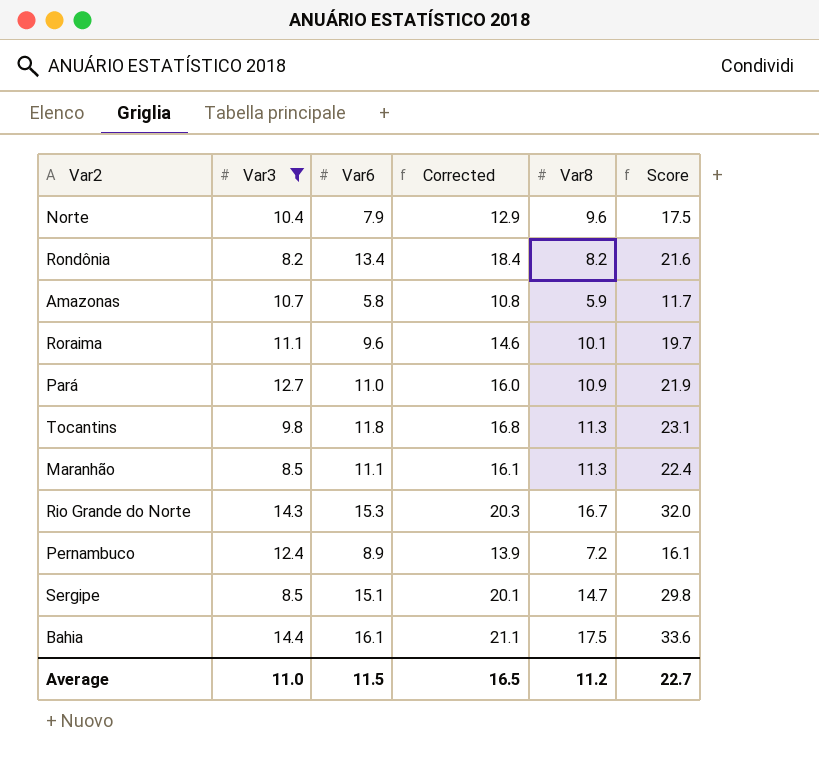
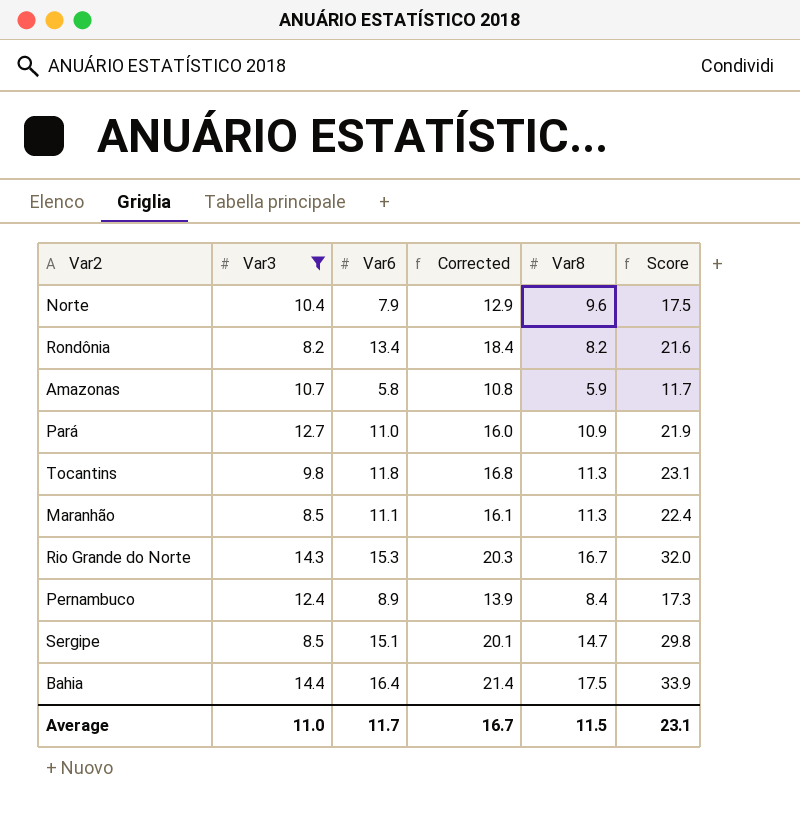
row Roraima: 11.1 | 9.6 | 14.6 | 10.1 | 19.7 -> none
Pernambuco | Var8: 7.2 -> 8.4
Pernambuco | Score: 16.1 -> 17.3
Bahia | Var6: 16.1 -> 16.4
Bahia | Corrected: 21.1 -> 21.4
Bahia | Score: 33.6 -> 33.9
Average | Var6: 11.5 -> 11.7
Average | Corrected: 16.5 -> 16.7
Average | Var8: 11.2 -> 11.5
Average | Score: 22.7 -> 23.1

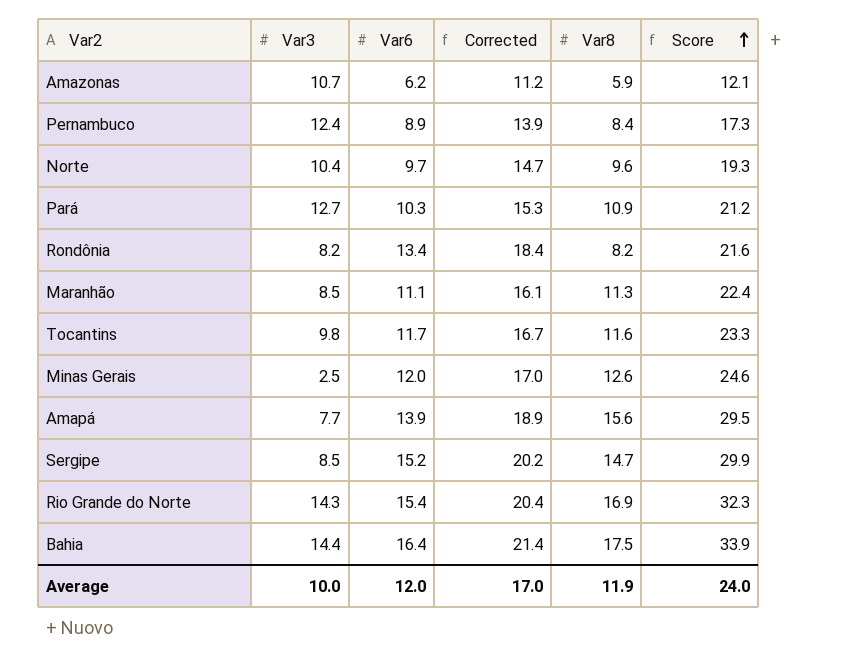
filter: Var3 >= 8.2 -> none
row order: none -> Score ascending
Amazonas | Var6: 5.8 -> 6.2
Amazonas | Corrected: 10.8 -> 11.2
Amazonas | Score: 11.7 -> 12.1
Norte | Var6: 7.9 -> 9.7
Norte | Corrected: 12.9 -> 14.7
Norte | Score: 17.5 -> 19.3
Pará | Var6: 11.0 -> 10.3
Pará | Corrected: 16.0 -> 15.3
Pará | Score: 21.9 -> 21.2
Tocantins | Var6: 11.8 -> 11.7
Tocantins | Corrected: 16.8 -> 16.7
Tocantins | Var8: 11.3 -> 11.6
Tocantins | Score: 23.1 -> 23.3
Sergipe | Var6: 15.1 -> 15.2
Sergipe | Corrected: 20.1 -> 20.2
Sergipe | Score: 29.8 -> 29.9
Rio Grande do Norte | Var6: 15.3 -> 15.4
Rio Grande do Norte | Corrected: 20.3 -> 20.4
Rio Grande do Norte | Var8: 16.7 -> 16.9
Rio Grande do Norte | Score: 32.0 -> 32.3
Average | Var3: 11.0 -> 10.0
Average | Var6: 11.7 -> 12.0
Average | Corrected: 16.7 -> 17.0
Average | Var8: 11.5 -> 11.9
Average | Score: 23.1 -> 24.0

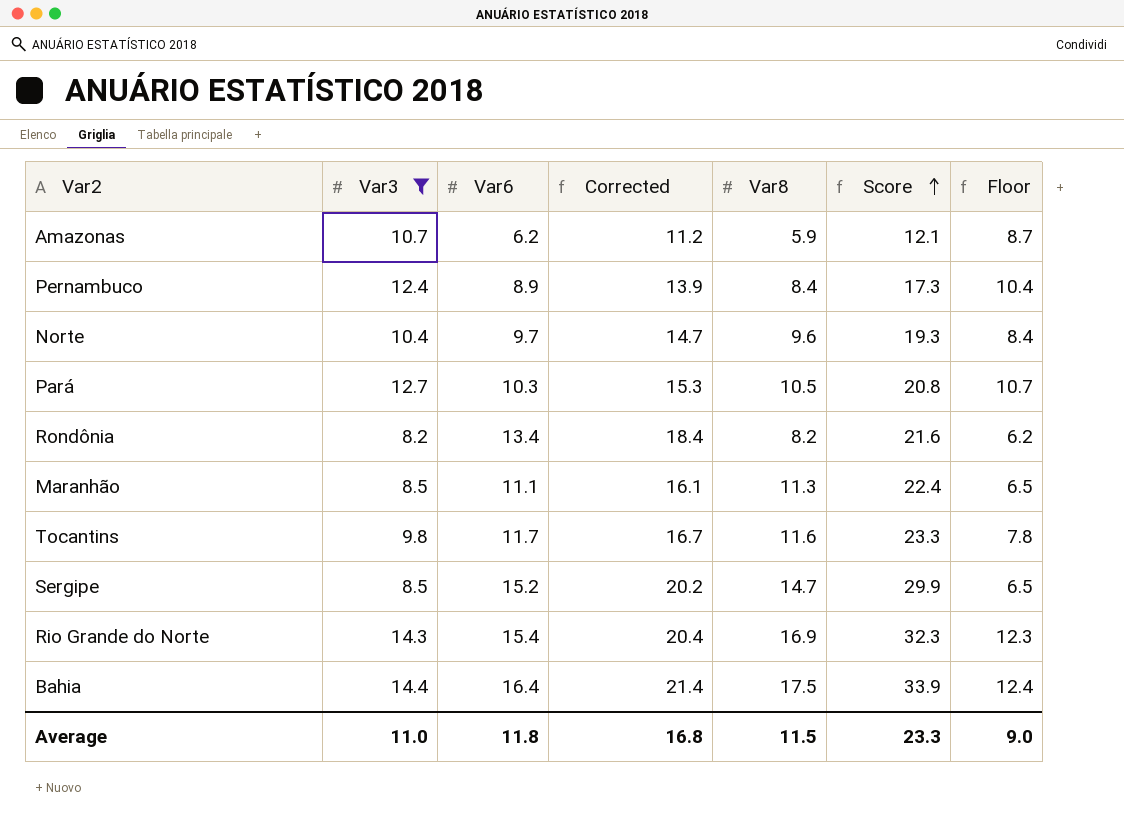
filter: none -> Var3 >= 8.2
column Floor | formula: none -> [Var3] - 2
Pará | Var8: 10.9 -> 10.5
Pará | Score: 21.2 -> 20.8
Average | Var3: 10.0 -> 11.0
Average | Var6: 12.0 -> 11.8
Average | Corrected: 17.0 -> 16.8
Average | Var8: 11.9 -> 11.5
Average | Score: 24.0 -> 23.3

